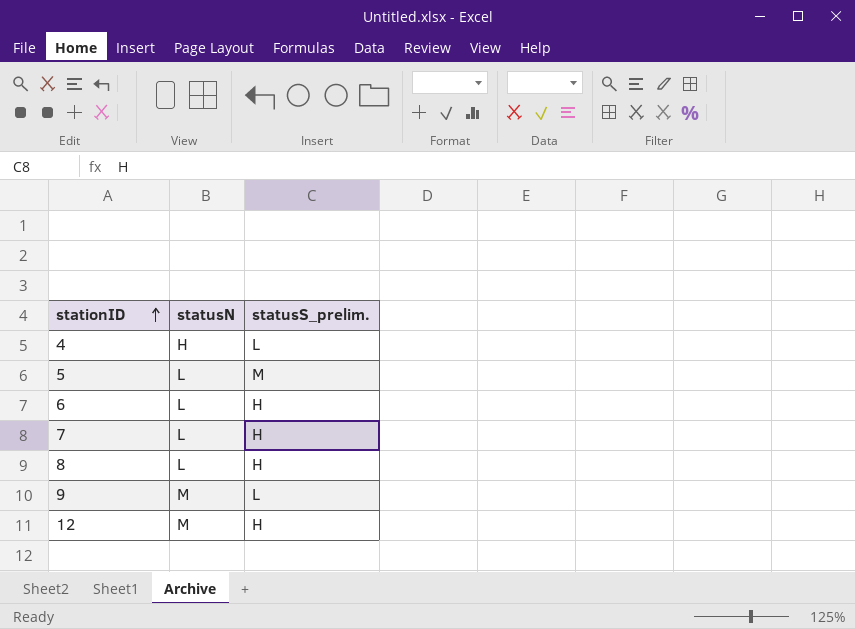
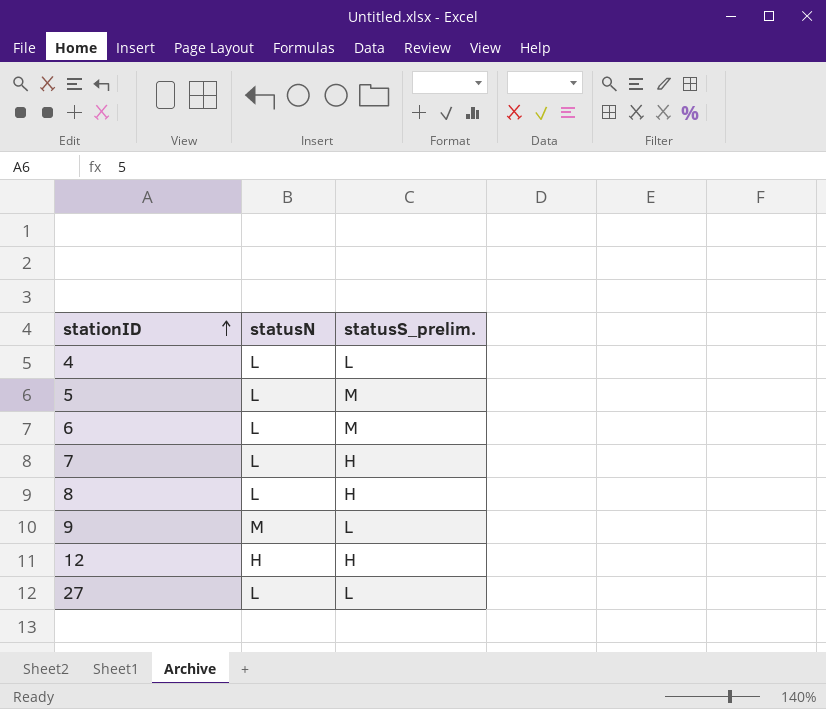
4 | statusN: H -> L
6 | statusS_prelim.: H -> M
12 | statusN: M -> H
row 27: none -> L | L

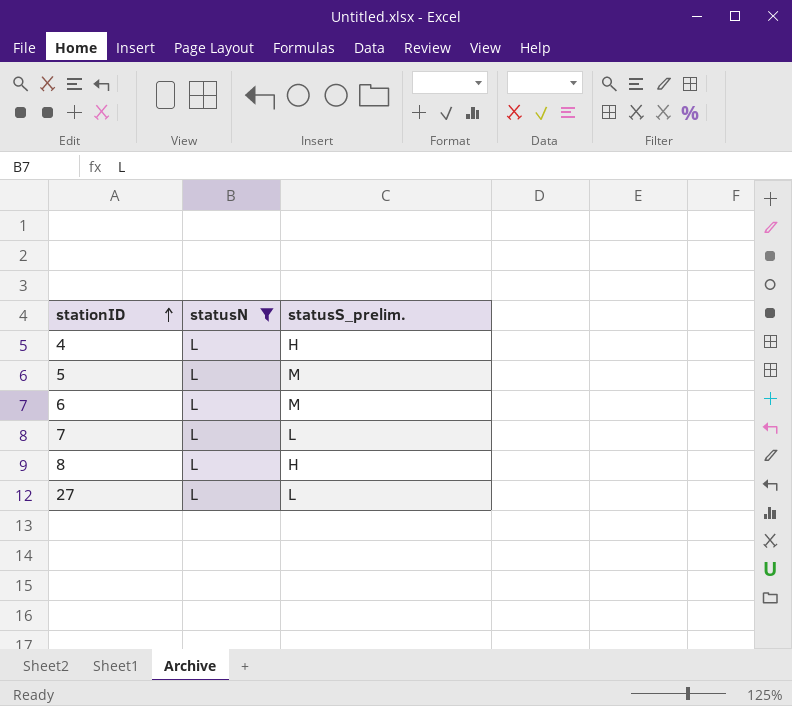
filter: none -> statusN = L
4 | statusS_prelim.: L -> H
7 | statusS_prelim.: H -> L

